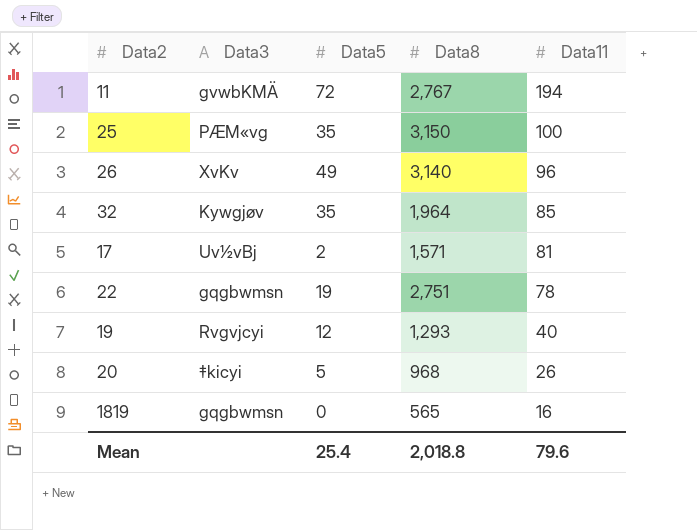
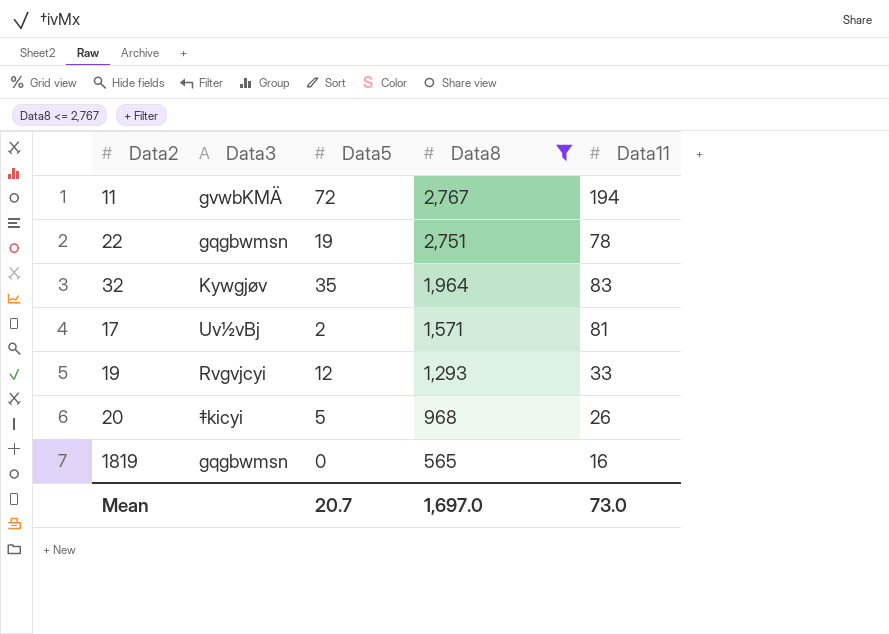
filter: none -> Data8 <= 2,767
row order: Data11 descending -> Data8 descending
32 | Data11: 85 -> 83
19 | Data11: 40 -> 33
Mean | Data5: 25.4 -> 20.7
Mean | Data8: 2,018.8 -> 1,697.0
Mean | Data11: 79.6 -> 73.0

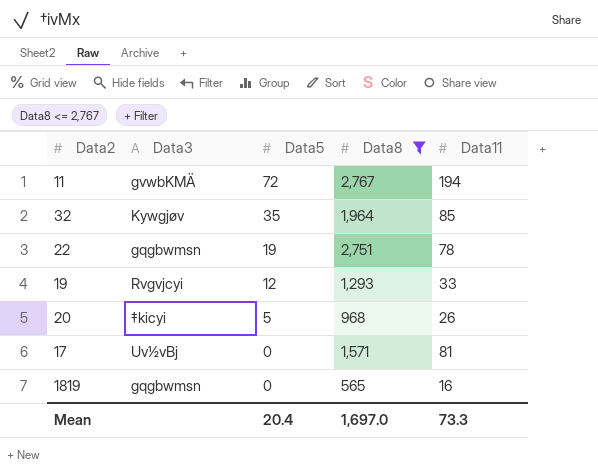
row order: Data8 descending -> Data5 descending
32 | Data11: 83 -> 85
17 | Data5: 2 -> 0
Mean | Data5: 20.7 -> 20.4
Mean | Data11: 73.0 -> 73.3

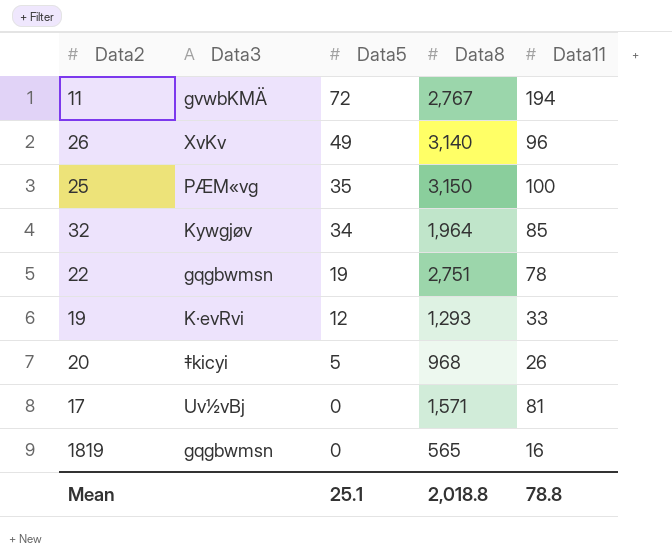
filter: Data8 <= 2,767 -> none
32 | Data5: 35 -> 34
19 | Data3: Rvgvjcyi -> K·evRvi
Mean | Data5: 20.4 -> 25.1
Mean | Data8: 1,697.0 -> 2,018.8
Mean | Data11: 73.3 -> 78.8

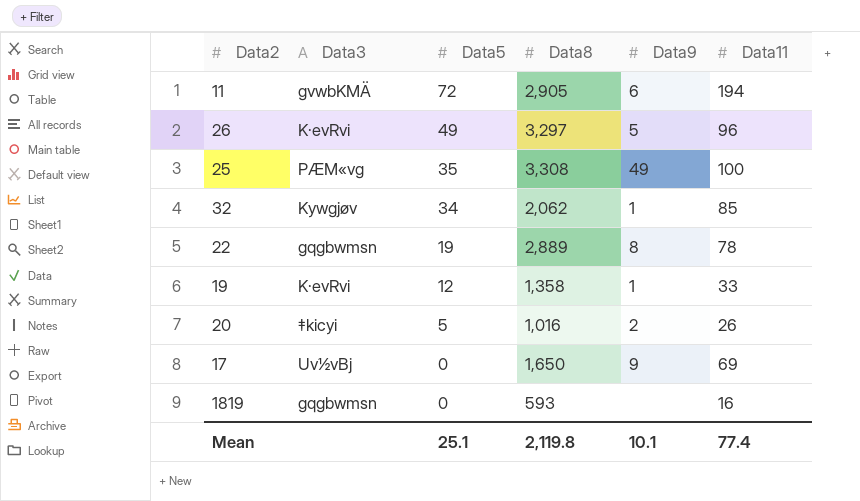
column Data9 | position: none -> 5
11 | Data8: 2,767 -> 2,905
26 | Data3: XvKv -> K·evRvi
26 | Data8: 3,140 -> 3,297
25 | Data8: 3,150 -> 3,308
32 | Data8: 1,964 -> 2,062
22 | Data8: 2,751 -> 2,889
19 | Data8: 1,293 -> 1,358
20 | Data8: 968 -> 1,016
17 | Data8: 1,571 -> 1,650
17 | Data11: 81 -> 69
1819 | Data8: 565 -> 593
Mean | Data8: 2,018.8 -> 2,119.8
Mean | Data11: 78.8 -> 77.4

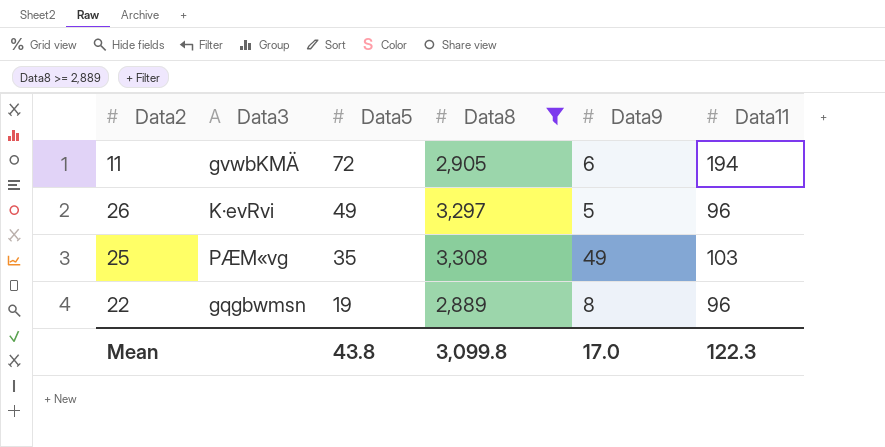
filter: none -> Data8 >= 2,889
25 | Data11: 100 -> 103
22 | Data11: 78 -> 96
Mean | Data5: 25.1 -> 43.8
Mean | Data8: 2,119.8 -> 3,099.8
Mean | Data9: 10.1 -> 17.0
Mean | Data11: 77.4 -> 122.3

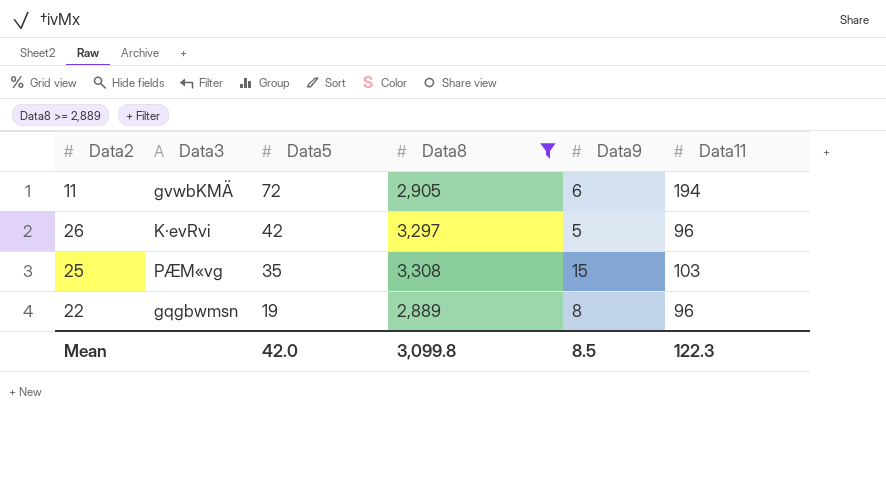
26 | Data5: 49 -> 42
25 | Data9: 49 -> 15
Mean | Data5: 43.8 -> 42.0
Mean | Data9: 17.0 -> 8.5

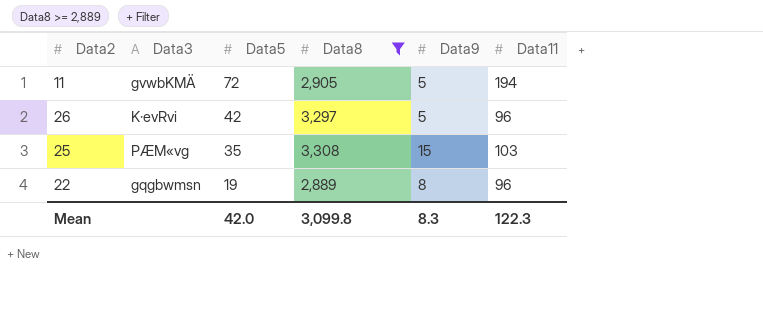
11 | Data9: 6 -> 5
Mean | Data9: 8.5 -> 8.3

